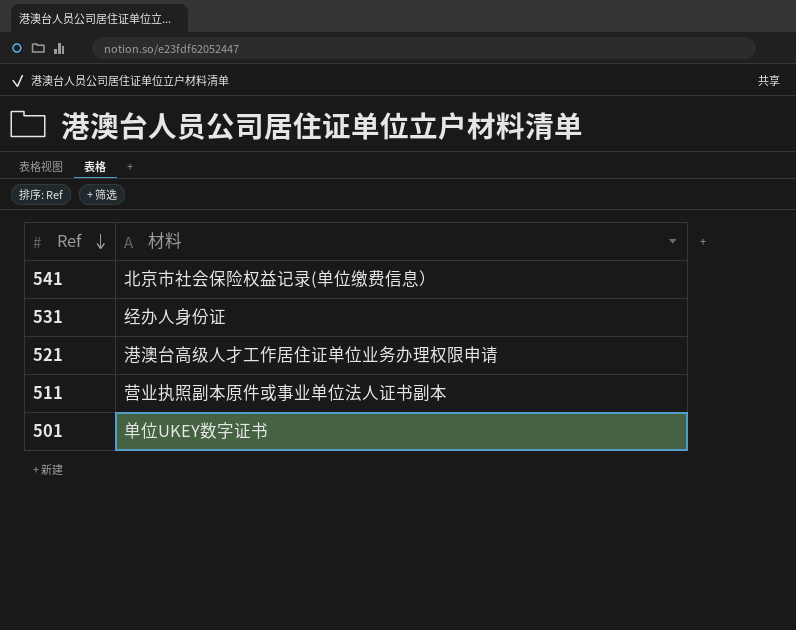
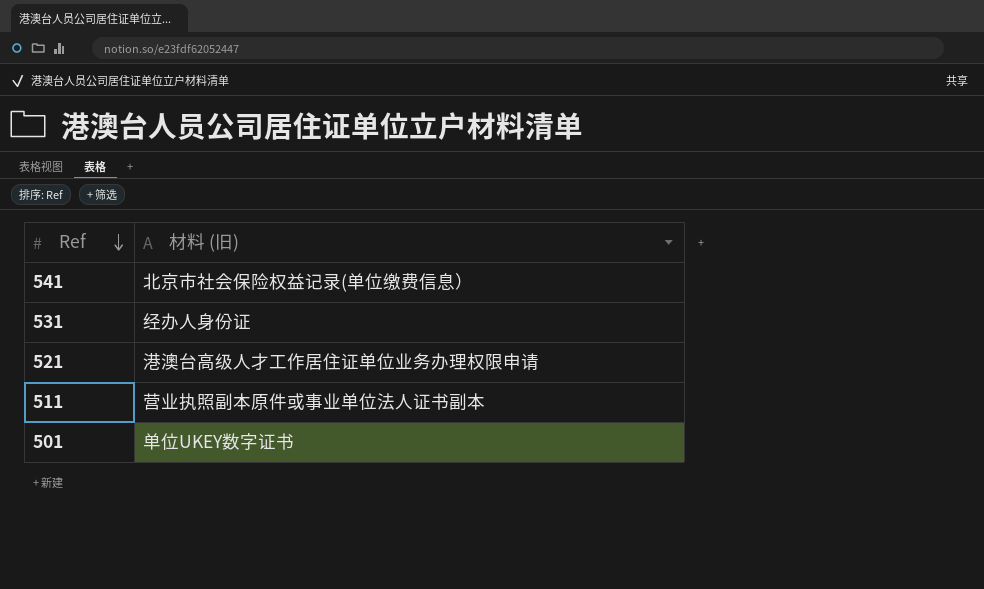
column name: 材料 -> 材料 (旧)

